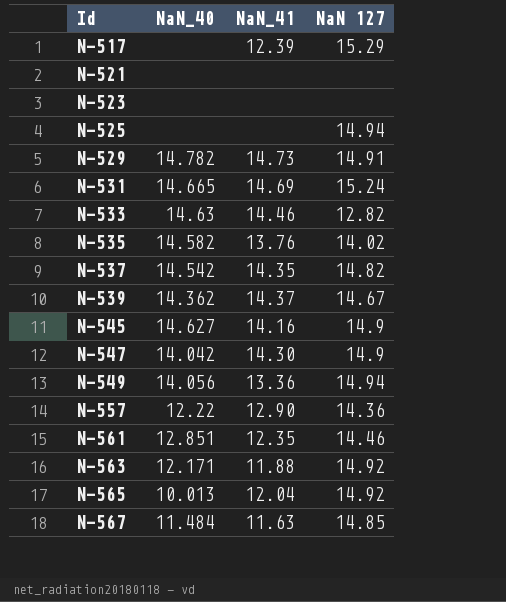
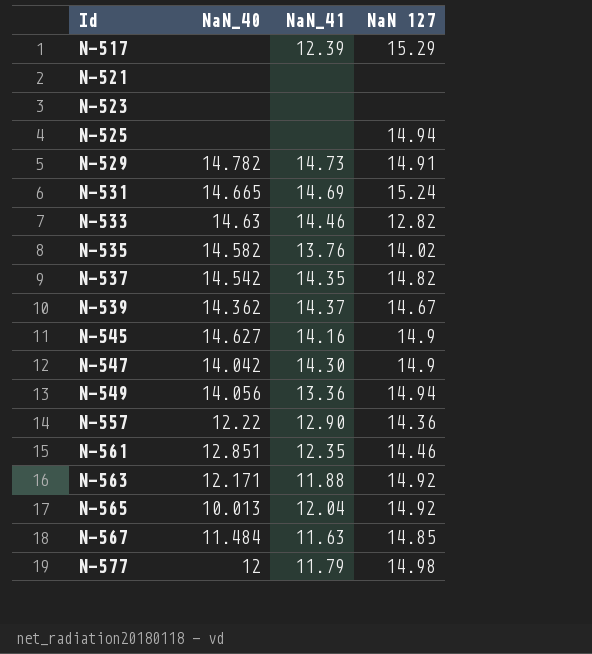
row N-577: none -> 12 | 11.79 | 14.98

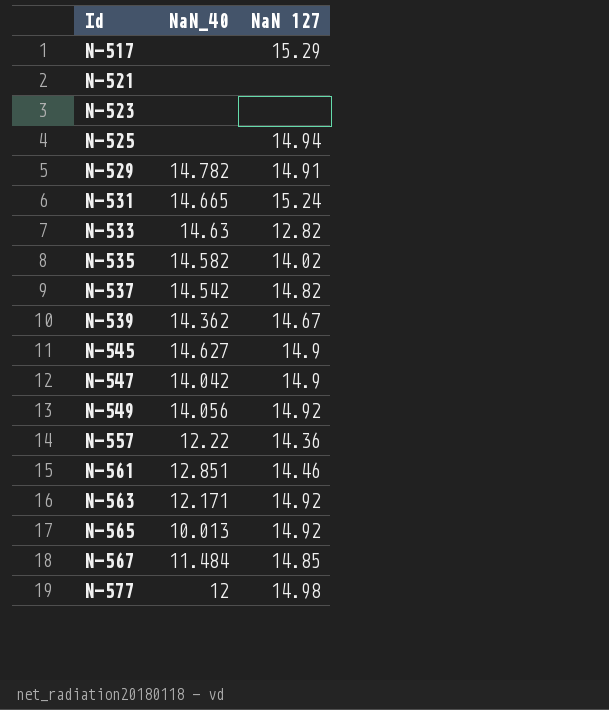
column NaN_41 | position: 3 -> none
N-549 | NaN 127: 14.94 -> 14.92

